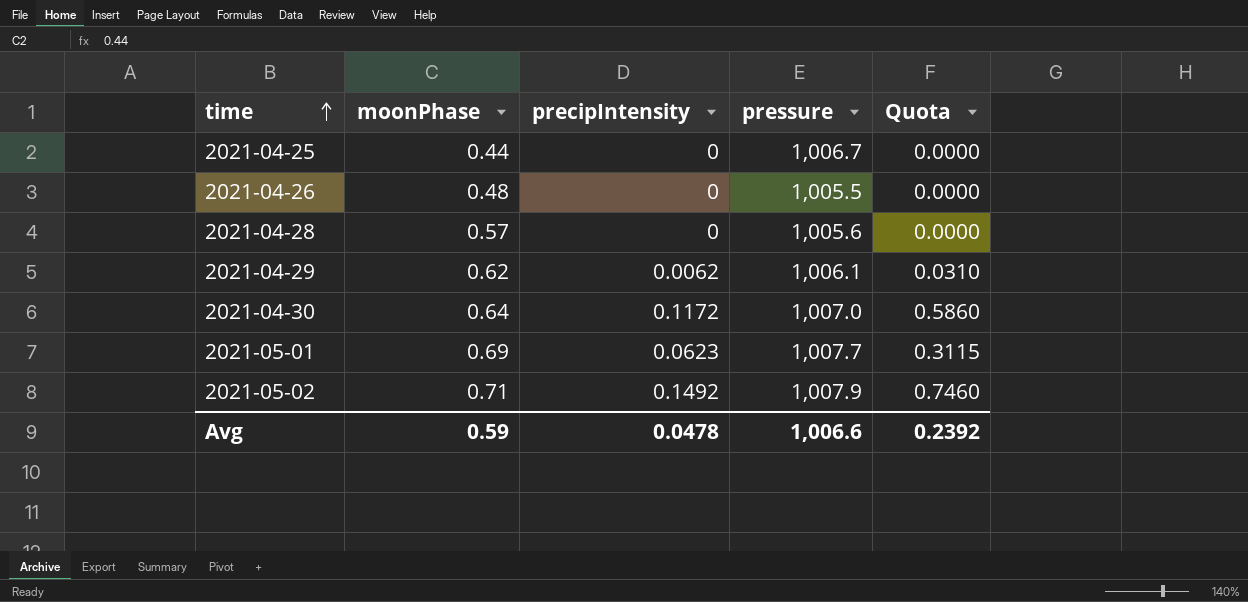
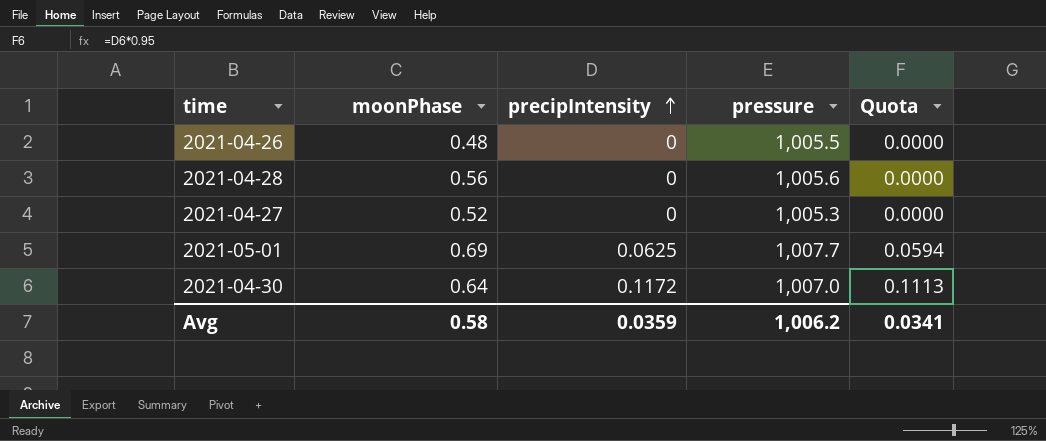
row order: time ascending -> precipIntensity ascending
column Quota | formula: [precipIntensity] * 5 -> [precipIntensity] * 0.95
row 2021-04-25: 0.44 | 0 | 1,006.7 | 0.0000 -> none
row 2021-04-29: 0.62 | 0.0062 | 1,006.1 | 0.0310 -> none
row 2021-05-02: 0.71 | 0.1492 | 1,007.9 | 0.7460 -> none
2021-04-28 | moonPhase: 0.57 -> 0.56
row 2021-04-27: none -> 0.52 | 0 | 1,005.3 | 0.0000
2021-05-01 | precipIntensity: 0.0623 -> 0.0625
Avg | moonPhase: 0.59 -> 0.58
Avg | precipIntensity: 0.0478 -> 0.0359
Avg | pressure: 1,006.6 -> 1,006.2
Avg | Quota: 0.2392 -> 0.0341

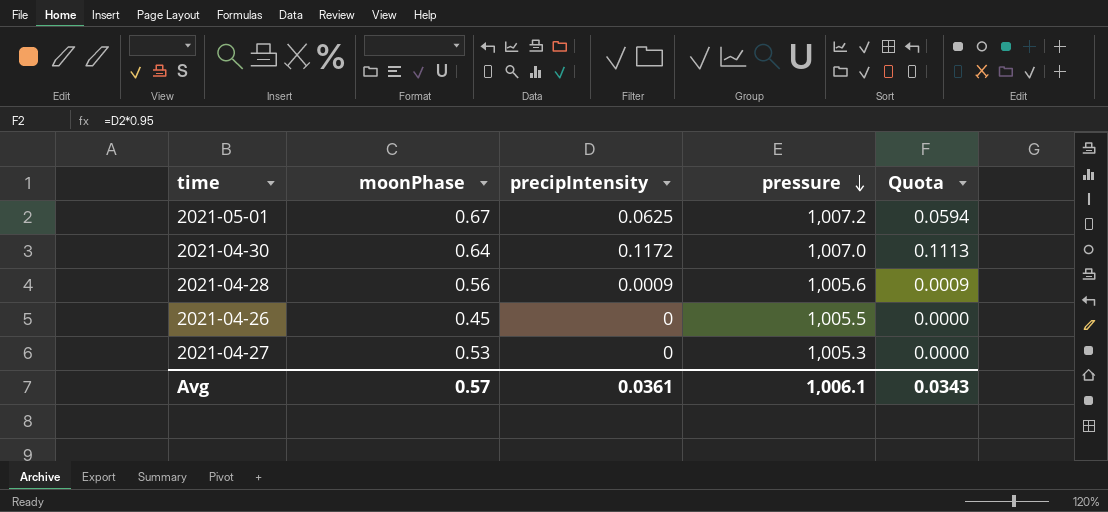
row order: precipIntensity ascending -> pressure descending
2021-05-01 | moonPhase: 0.69 -> 0.67
2021-05-01 | pressure: 1,007.7 -> 1,007.2
2021-04-28 | precipIntensity: 0 -> 0.0009
2021-04-28 | Quota: 0.0000 -> 0.0009
2021-04-26 | moonPhase: 0.48 -> 0.45
2021-04-27 | moonPhase: 0.52 -> 0.53
Avg | moonPhase: 0.58 -> 0.57
Avg | precipIntensity: 0.0359 -> 0.0361
Avg | pressure: 1,006.2 -> 1,006.1
Avg | Quota: 0.0341 -> 0.0343

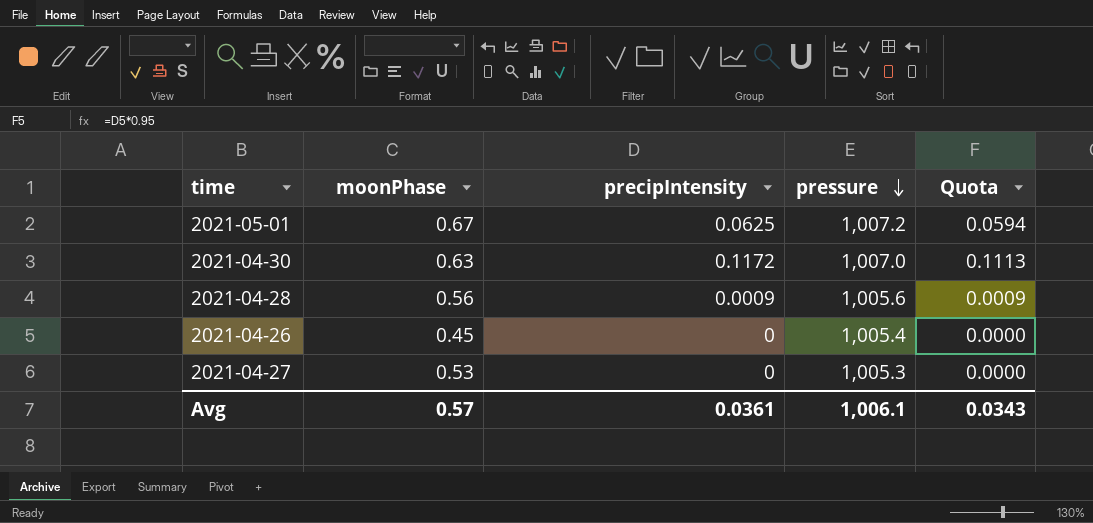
2021-04-30 | moonPhase: 0.64 -> 0.63
2021-04-26 | pressure: 1,005.5 -> 1,005.4

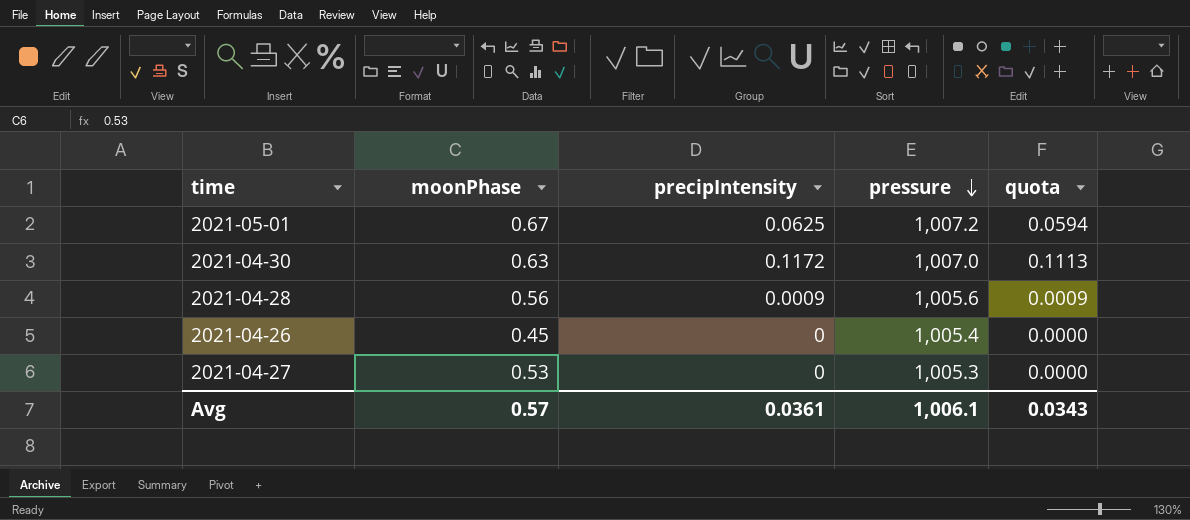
column name: Quota -> quota

